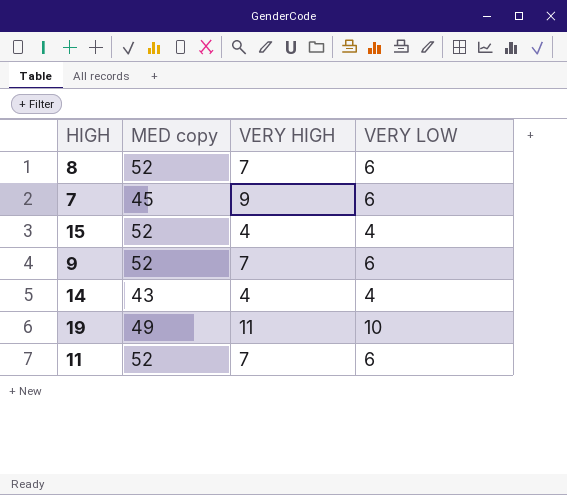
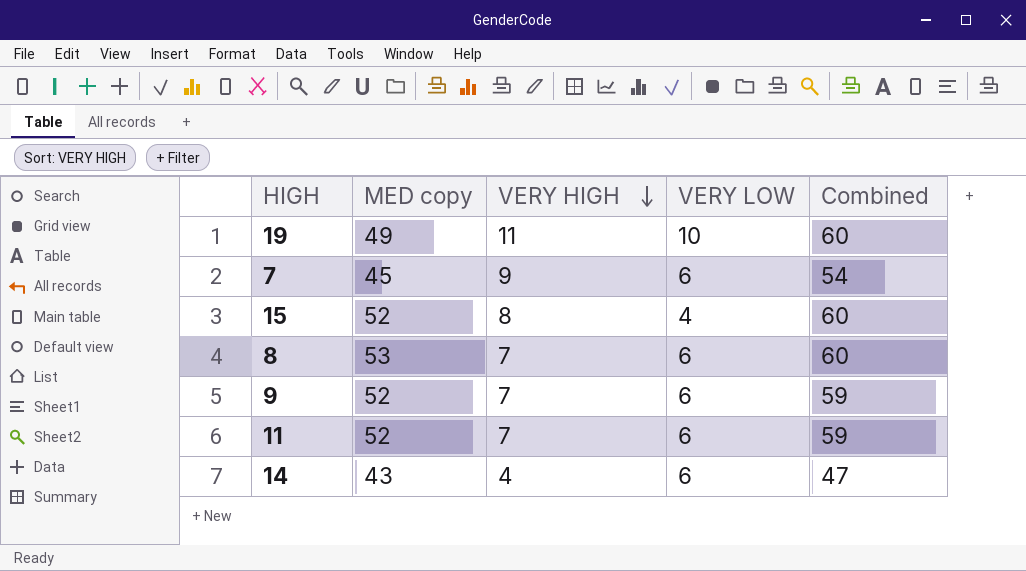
row order: none -> VERY HIGH descending
column Combined | formula: none -> [MED copy] + [VERY HIGH]
15 | VERY HIGH: 4 -> 8
8 | MED copy: 52 -> 53
14 | VERY LOW: 4 -> 6

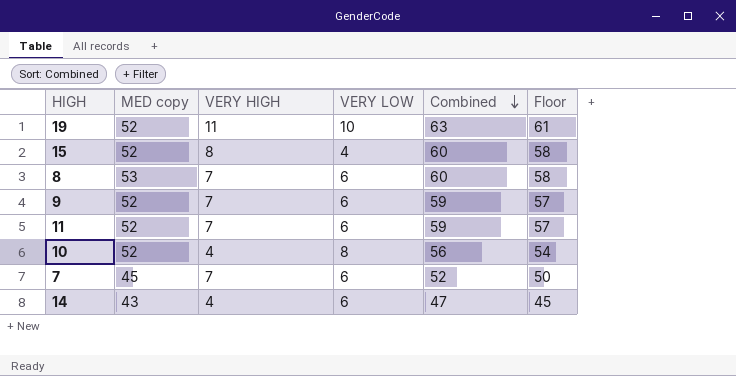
row order: VERY HIGH descending -> Combined descending
column Floor | formula: none -> [Combined] - 2
19 | MED copy: 49 -> 52
19 | Combined: 60 -> 63
row 10: none -> 52 | 4 | 8 | 56 | 54
7 | VERY HIGH: 9 -> 7
7 | Combined: 54 -> 52

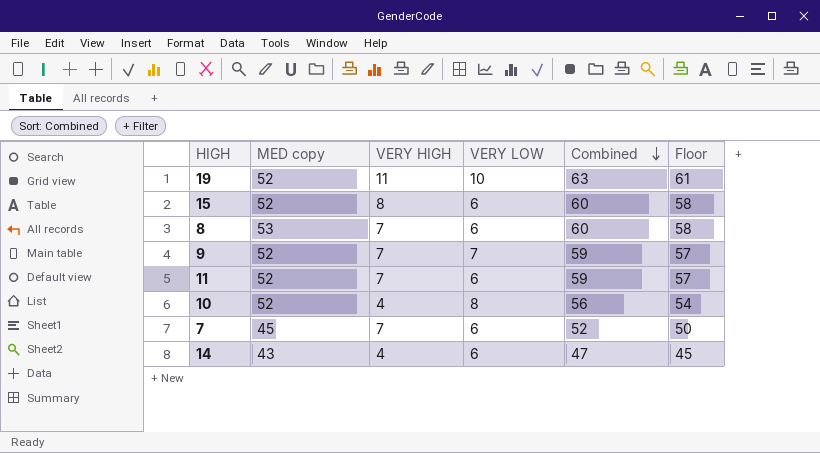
15 | VERY LOW: 4 -> 6
9 | VERY LOW: 6 -> 7

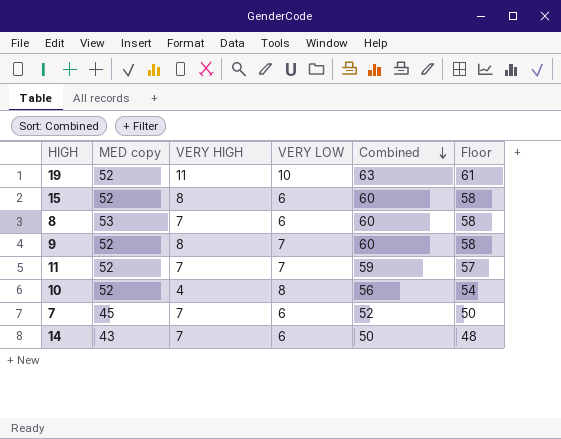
9 | VERY HIGH: 7 -> 8
9 | Combined: 59 -> 60
9 | Floor: 57 -> 58
11 | VERY LOW: 6 -> 7
14 | VERY HIGH: 4 -> 7
14 | Combined: 47 -> 50
14 | Floor: 45 -> 48

